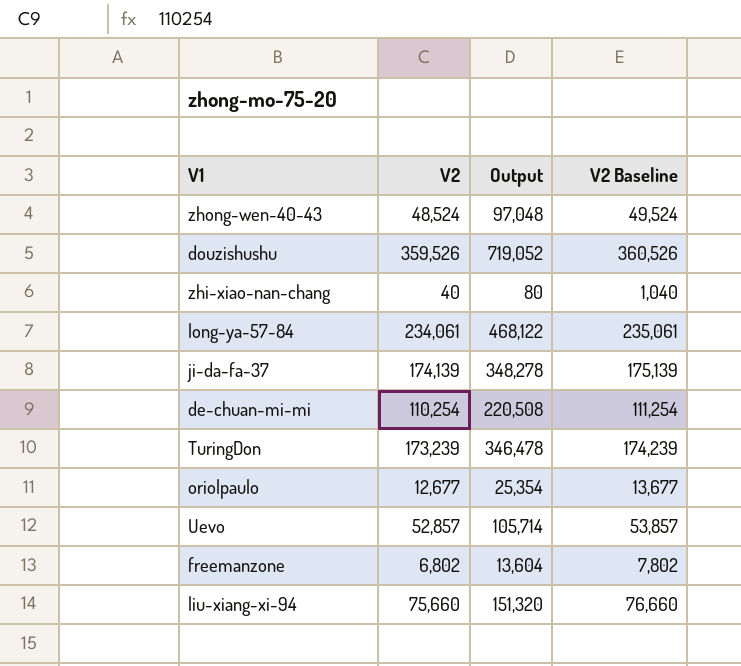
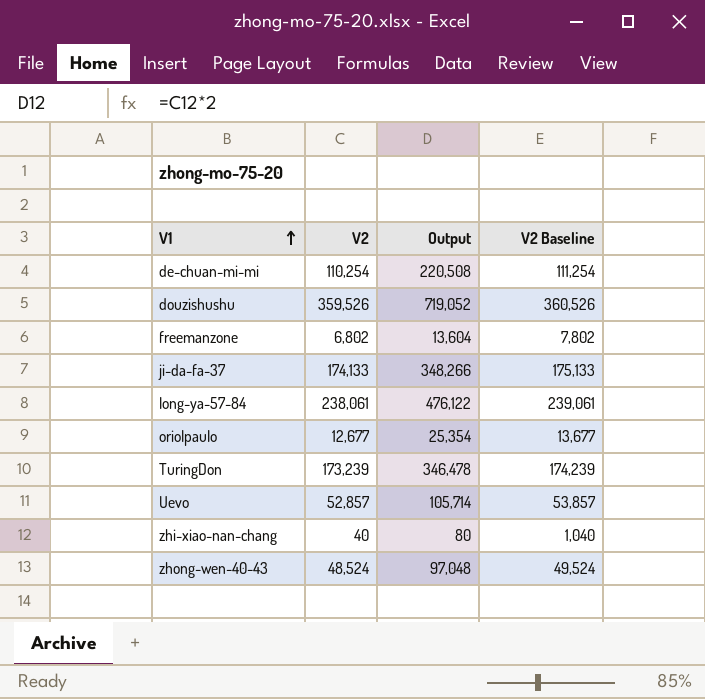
row order: none -> V1 ascending
row liu-xiang-xi-94: 75,660 | 151,320 | 76,660 -> none
ji-da-fa-37 | V2: 174,139 -> 174,133
ji-da-fa-37 | Output: 348,278 -> 348,266
ji-da-fa-37 | V2 Baseline: 175,139 -> 175,133
long-ya-57-84 | V2: 234,061 -> 238,061
long-ya-57-84 | Output: 468,122 -> 476,122
long-ya-57-84 | V2 Baseline: 235,061 -> 239,061

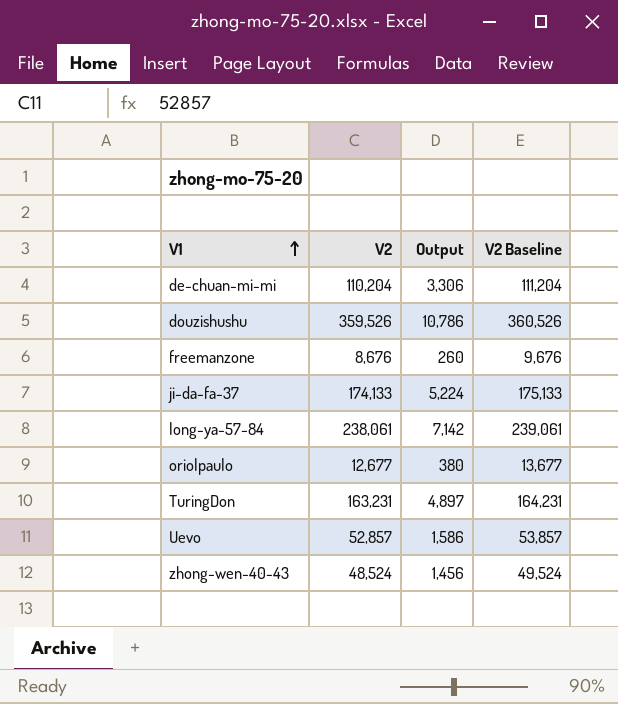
column Output | formula: [V2] * 2 -> [V2] * 0.03
row zhi-xiao-nan-chang: 40 | 80 | 1,040 -> none
de-chuan-mi-mi | V2: 110,254 -> 110,204
de-chuan-mi-mi | V2 Baseline: 111,254 -> 111,204
freemanzone | V2: 6,802 -> 8,676
freemanzone | V2 Baseline: 7,802 -> 9,676
TuringDon | V2: 173,239 -> 163,231
TuringDon | V2 Baseline: 174,239 -> 164,231

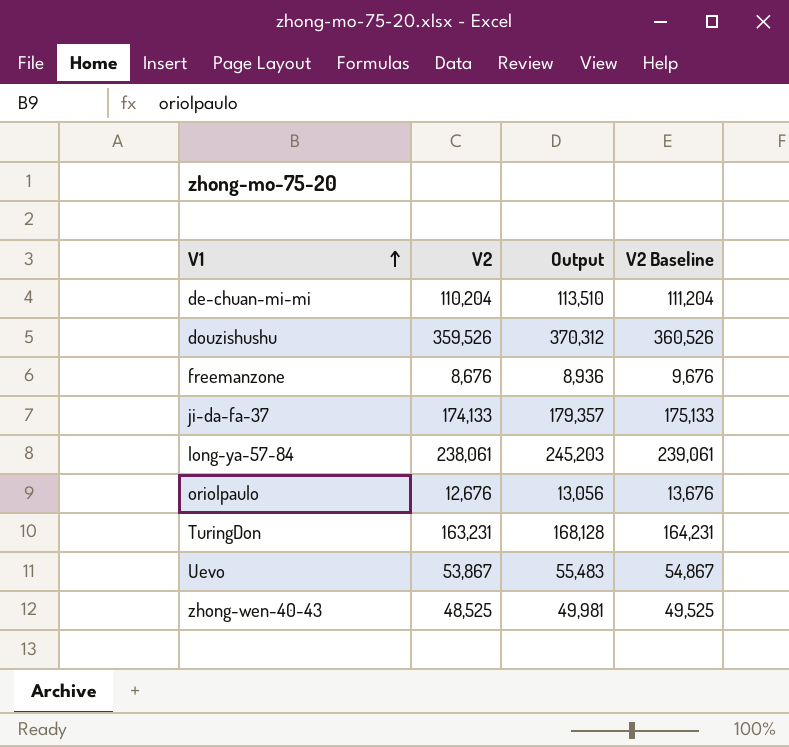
column Output | formula: [V2] * 0.03 -> [V2] * 1.03
oriolpaulo | V2: 12,677 -> 12,676
oriolpaulo | V2 Baseline: 13,677 -> 13,676
Uevo | V2: 52,857 -> 53,867
Uevo | V2 Baseline: 53,857 -> 54,867
zhong-wen-40-43 | V2: 48,524 -> 48,525
zhong-wen-40-43 | V2 Baseline: 49,524 -> 49,525

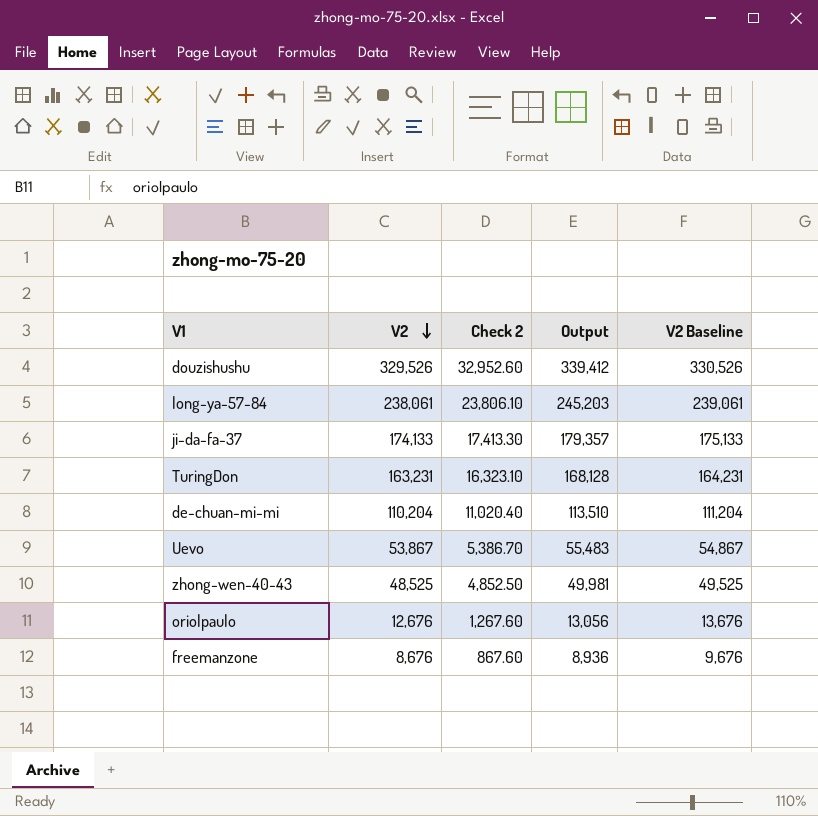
row order: V1 ascending -> V2 descending
column Check 2 | formula: none -> [V2] * 0.1
douzishushu | V2: 359,526 -> 329,526
douzishushu | Output: 370,312 -> 339,412
douzishushu | V2 Baseline: 360,526 -> 330,526

